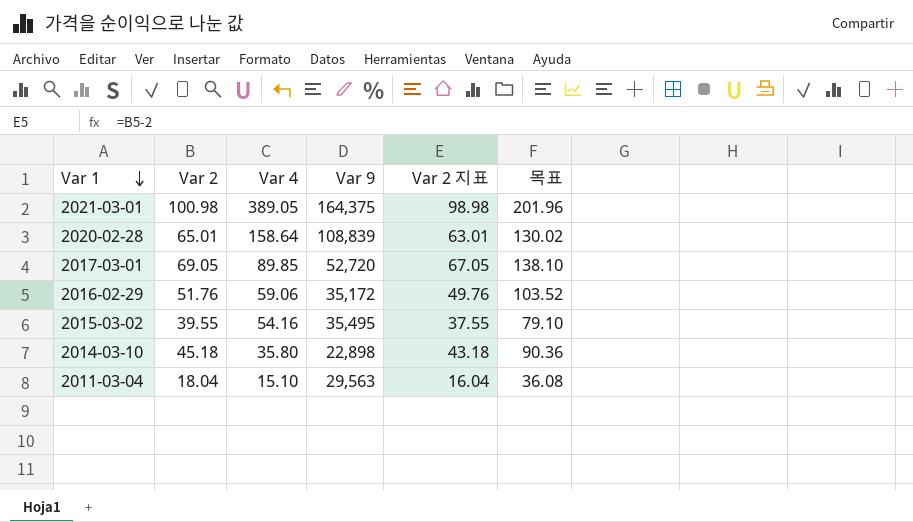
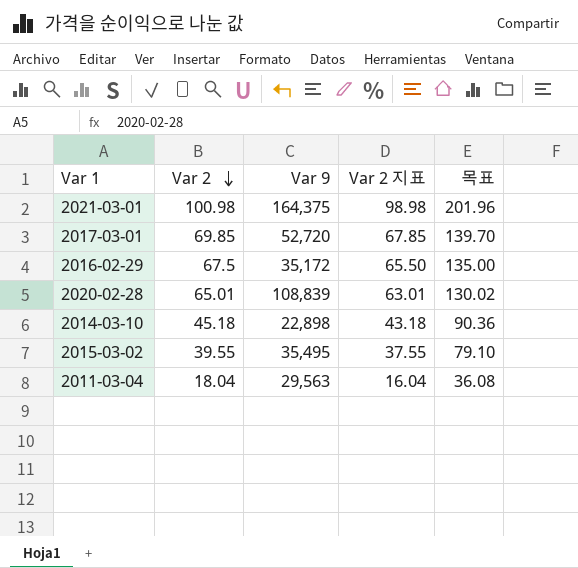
row order: Var 1 descending -> Var 2 descending
column Var 4 | position: 3 -> none
2017-03-01 | Var 2: 69.05 -> 69.85
2017-03-01 | Var 2 지표: 67.05 -> 67.85
2017-03-01 | 목표: 138.10 -> 139.70
2016-02-29 | Var 2: 51.76 -> 67.5
2016-02-29 | Var 2 지표: 49.76 -> 65.50
2016-02-29 | 목표: 103.52 -> 135.00

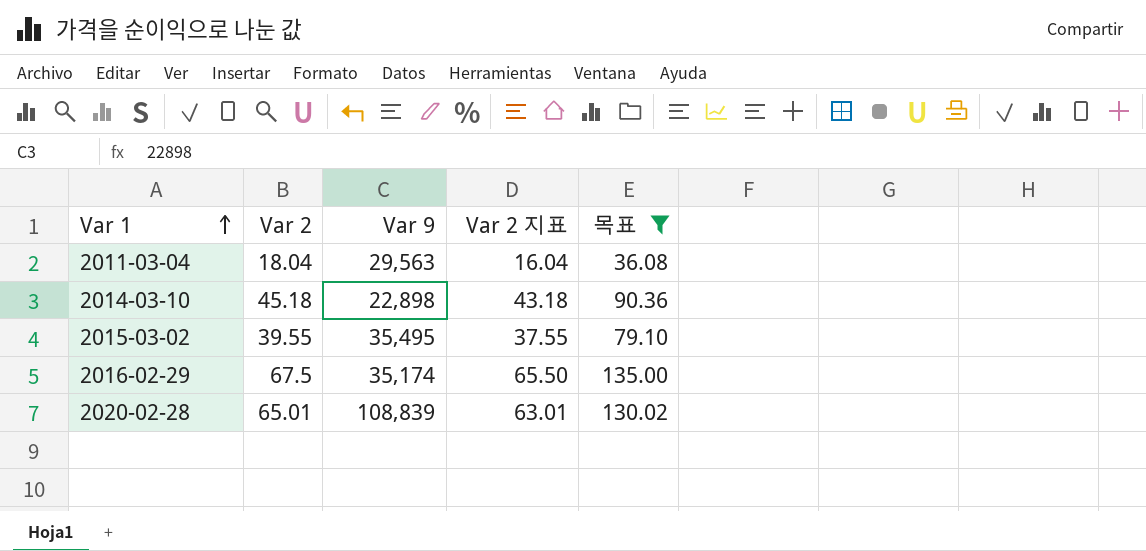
filter: none -> 목표 <= 135.00
row order: Var 2 descending -> Var 1 ascending
2016-02-29 | Var 9: 35,172 -> 35,174

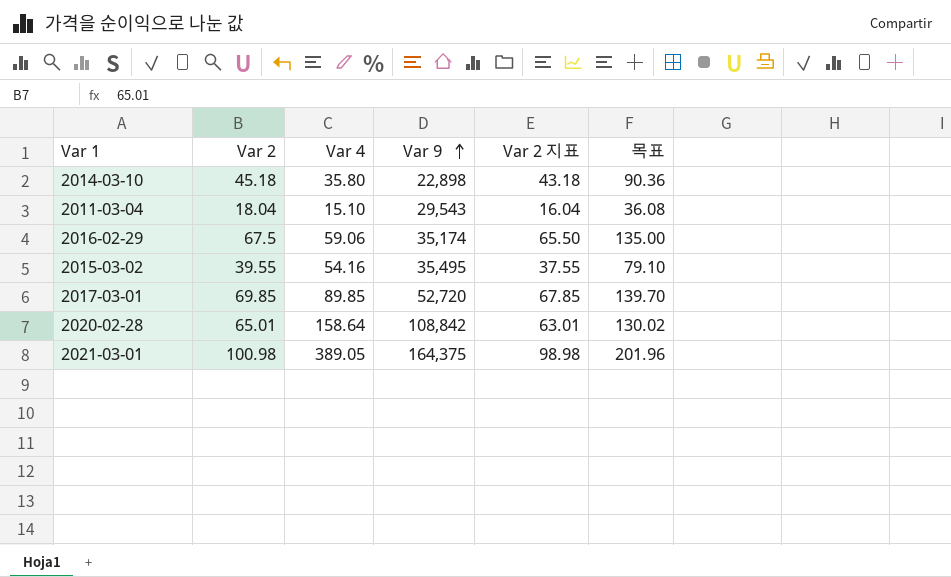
filter: 목표 <= 135.00 -> none
row order: Var 1 ascending -> Var 9 ascending
column Var 4 | position: none -> 3
2011-03-04 | Var 9: 29,563 -> 29,543
2020-02-28 | Var 9: 108,839 -> 108,842

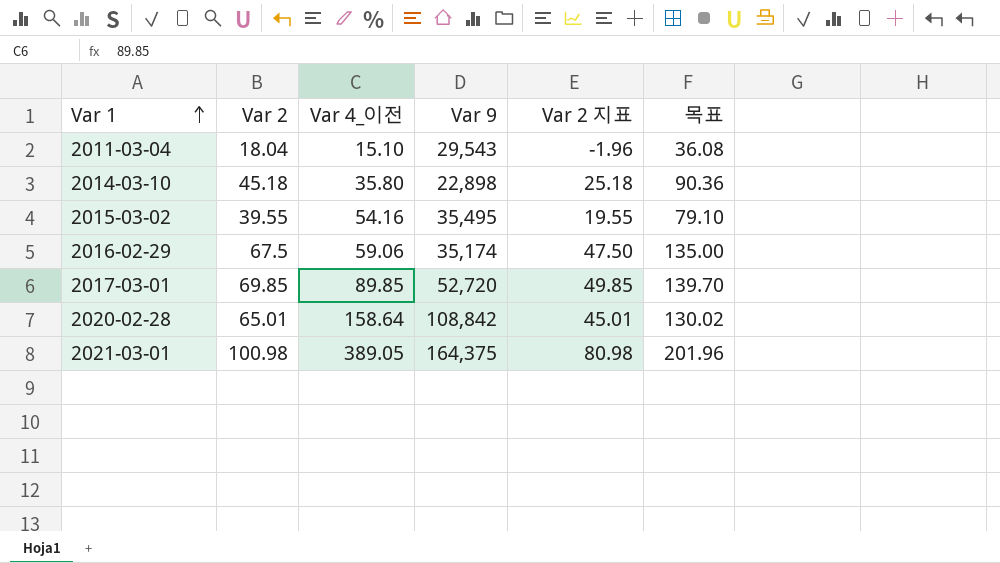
row order: Var 9 ascending -> Var 1 ascending
column name: Var 4 -> Var 4_이전
column Var 2 지표 | formula: [Var 2] - 2 -> [Var 2] - 20

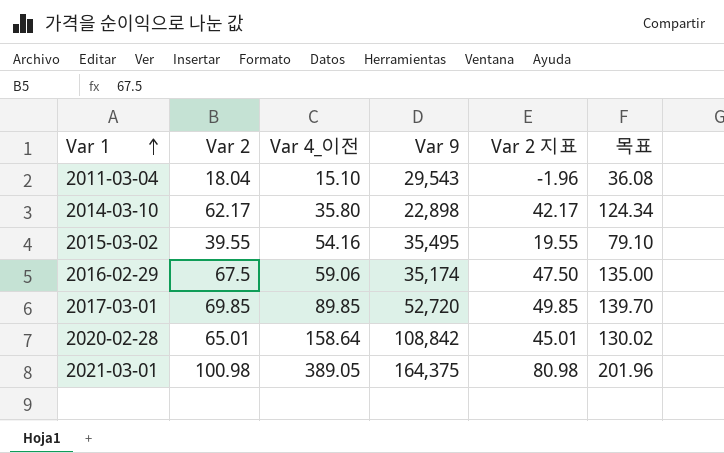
2014-03-10 | Var 2: 45.18 -> 62.17
2014-03-10 | Var 2 지표: 25.18 -> 42.17
2014-03-10 | 목표: 90.36 -> 124.34

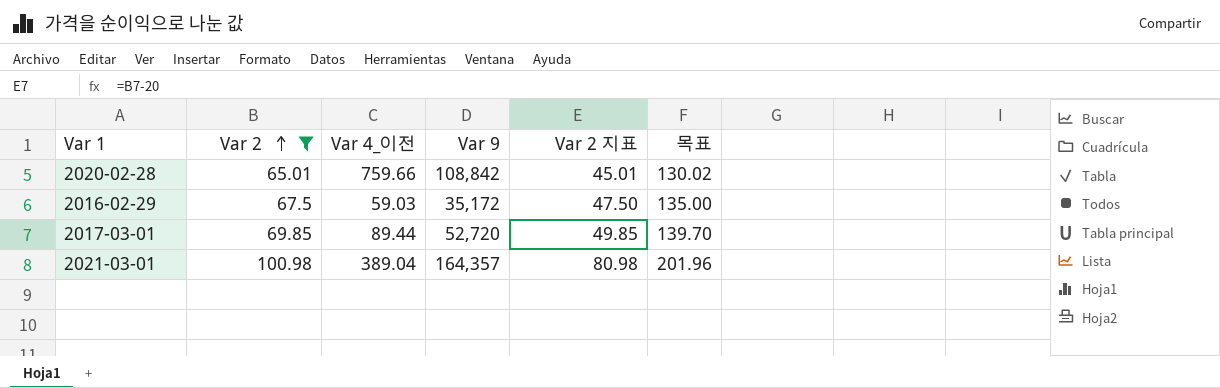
filter: none -> Var 2 >= 65.01
row order: Var 1 ascending -> Var 2 ascending
2020-02-28 | Var 4_이전: 158.64 -> 759.66
2016-02-29 | Var 4_이전: 59.06 -> 59.03
2016-02-29 | Var 9: 35,174 -> 35,172
2017-03-01 | Var 4_이전: 89.85 -> 89.44
2021-03-01 | Var 4_이전: 389.05 -> 389.04
2021-03-01 | Var 9: 164,375 -> 164,357

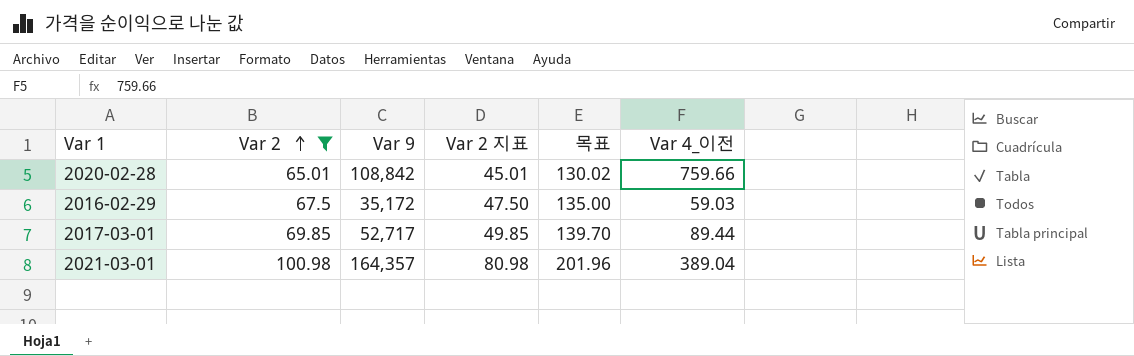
column Var 4_이전 | position: 3 -> 6
2017-03-01 | Var 9: 52,720 -> 52,717

